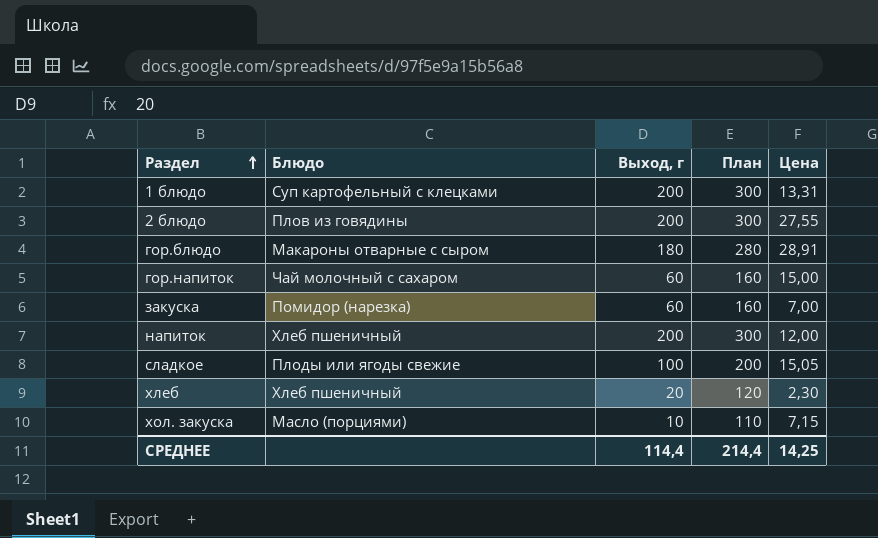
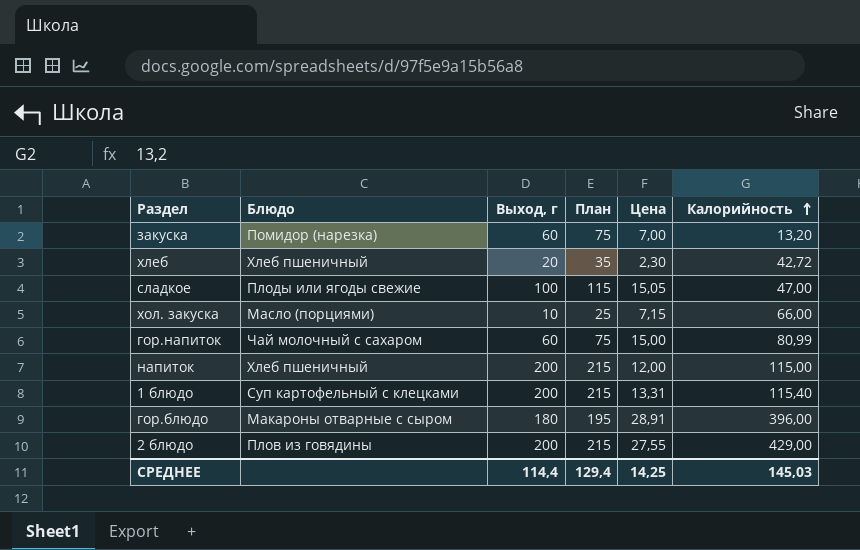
row order: Раздел ascending -> Калорийность ascending
column План | formula: [Выход, г] + 100 -> [Выход, г] + 15
column Калорийность | position: none -> 6
СРЕДНЕЕ | План: 214,4 -> 129,4

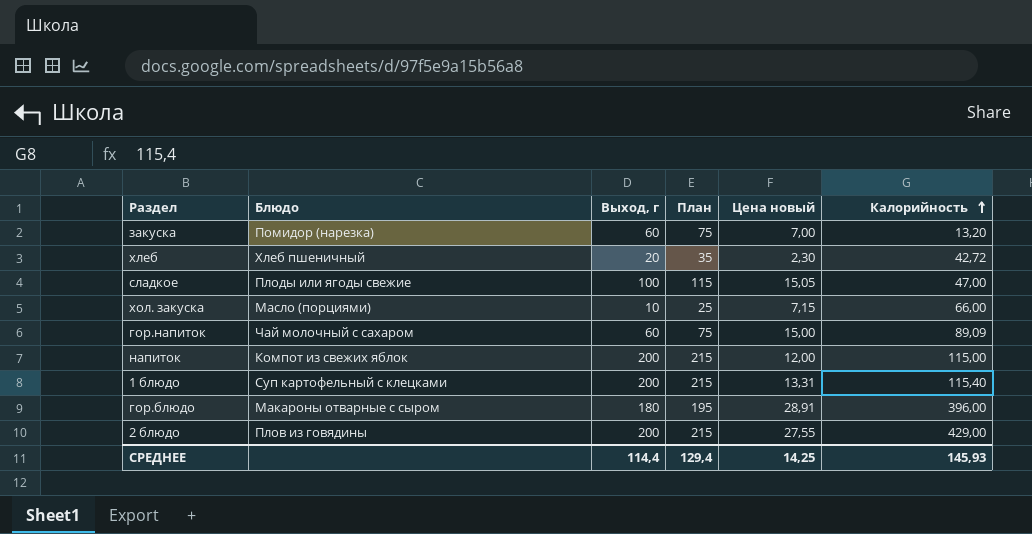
column name: Цена -> Цена новый
гор.напиток | Калорийность: 80,99 -> 89,09
напиток | Блюдо: Хлеб пшеничный -> Компот из свежих яблок
СРЕДНЕЕ | Калорийность: 145,03 -> 145,93

